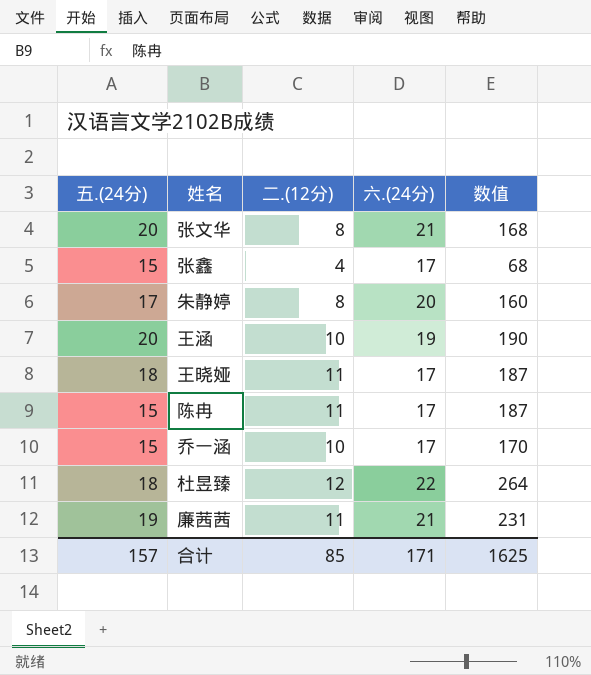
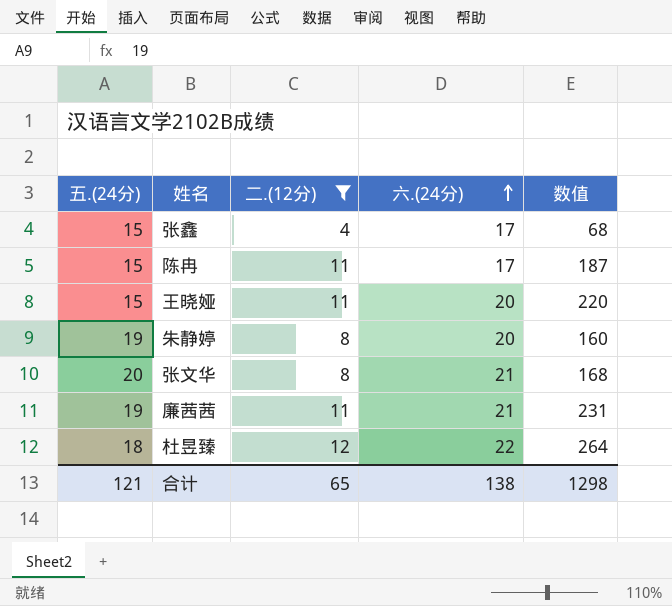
filter: none -> 二.(12分) != 10
row order: none -> 六.(24分) ascending
王晓娅 | 五.(24分): 18 -> 15
王晓娅 | 六.(24分): 17 -> 20
王晓娅 | 数值: 187 -> 220
朱静婷 | 五.(24分): 17 -> 19
合计 | 五.(24分): 157 -> 121
合计 | 二.(12分): 85 -> 65
合计 | 六.(24分): 171 -> 138
合计 | 数值: 1625 -> 1298

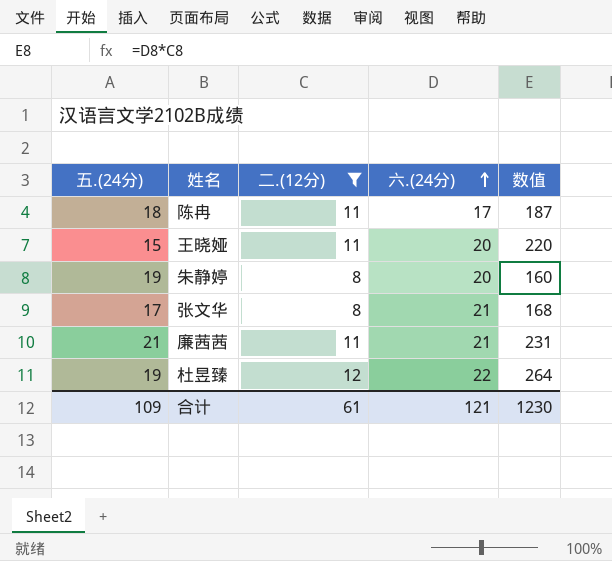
row 张鑫: 15 | 4 | 17 | 68 -> none
陈冉 | 五.(24分): 15 -> 18
张文华 | 五.(24分): 20 -> 17
廉茜茜 | 五.(24分): 19 -> 21
杜昱臻 | 五.(24分): 18 -> 19
合计 | 五.(24分): 121 -> 109
合计 | 二.(12分): 65 -> 61
合计 | 六.(24分): 138 -> 121
合计 | 数值: 1298 -> 1230

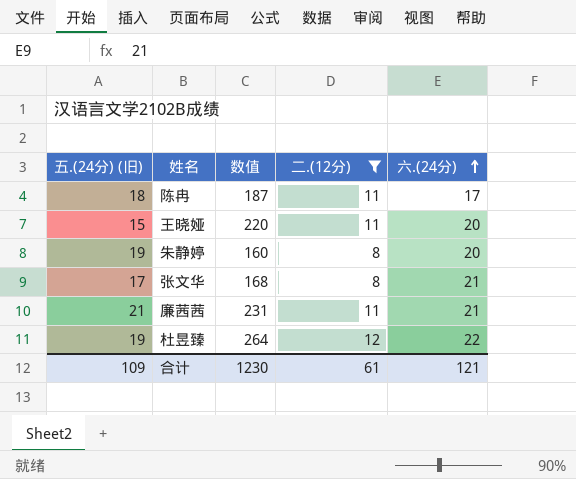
column name: 五.(24分) -> 五.(24分) (旧)
column 数值 | position: 5 -> 3

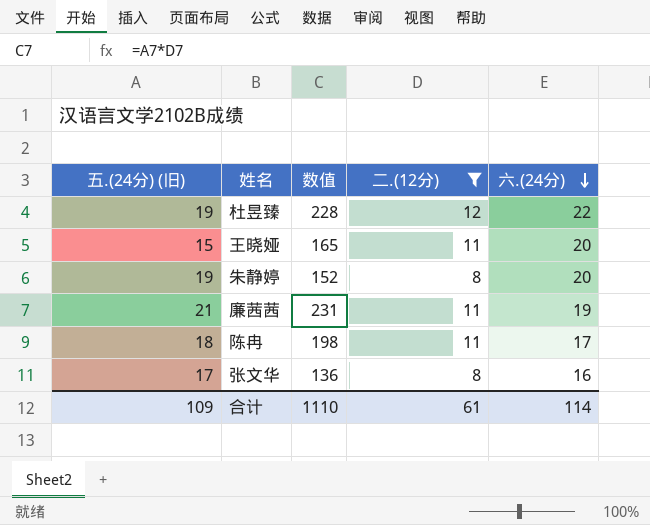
row order: 六.(24分) ascending -> 六.(24分) descending
column 数值 | formula: [二.(12分)] * [六.(24分)] -> [五.(24分) (旧)] * [二.(12分)]
廉茜茜 | 六.(24分): 21 -> 19
张文华 | 六.(24分): 21 -> 16
合计 | 数值: 1230 -> 1110
合计 | 六.(24分): 121 -> 114

